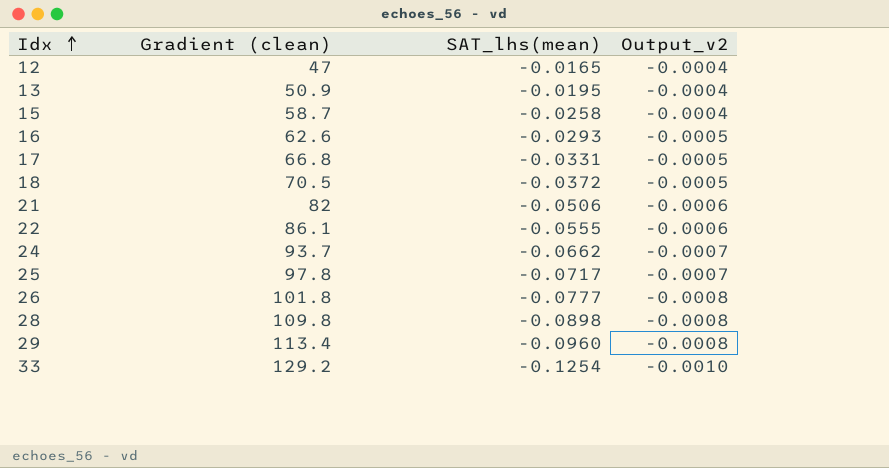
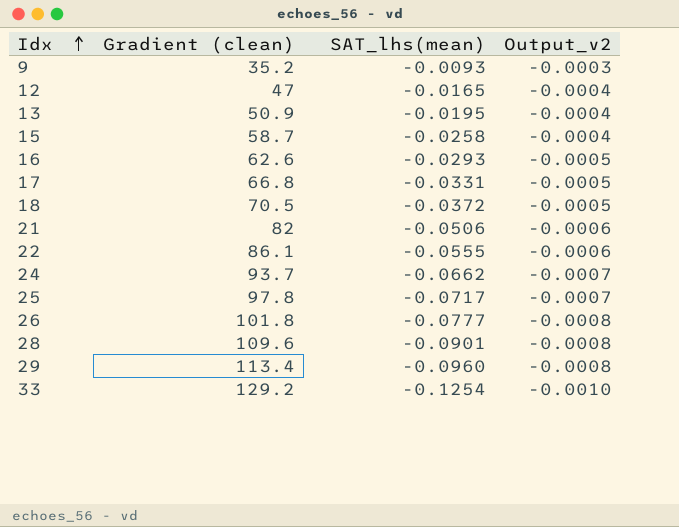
row 9: none -> 35.2 | -0.0093 | -0.0003
28 | Gradient (clean): 109.8 -> 109.6
28 | SAT_lhs(mean): -0.0898 -> -0.0901

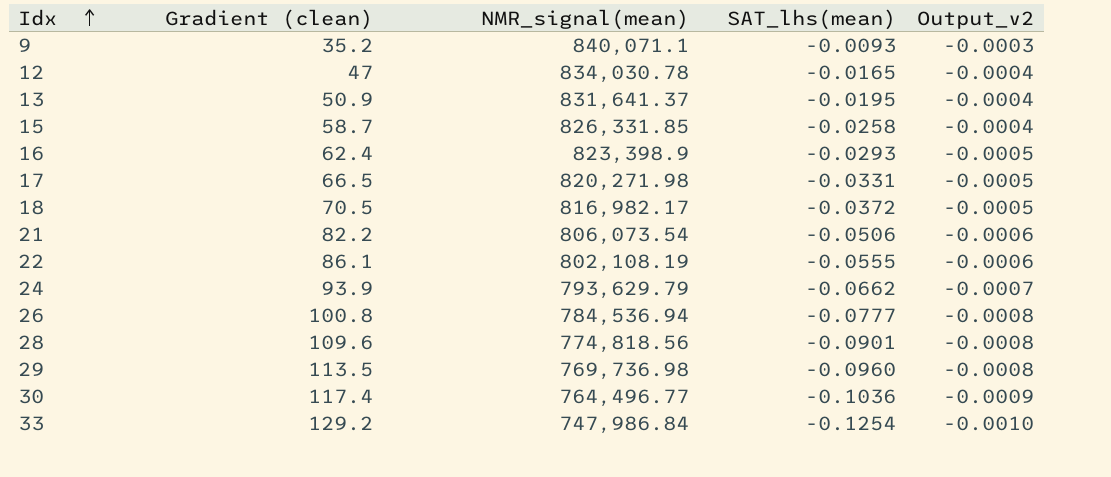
column NMR_signal(mean) | position: none -> 3
row 25: 97.8 | -0.0717 | -0.0007 -> none
16 | Gradient (clean): 62.6 -> 62.4
17 | Gradient (clean): 66.8 -> 66.5
21 | Gradient (clean): 82 -> 82.2
24 | Gradient (clean): 93.7 -> 93.9
26 | Gradient (clean): 101.8 -> 100.8
29 | Gradient (clean): 113.4 -> 113.5
row 30: none -> 117.4 | 764,496.77 | -0.1036 | -0.0009

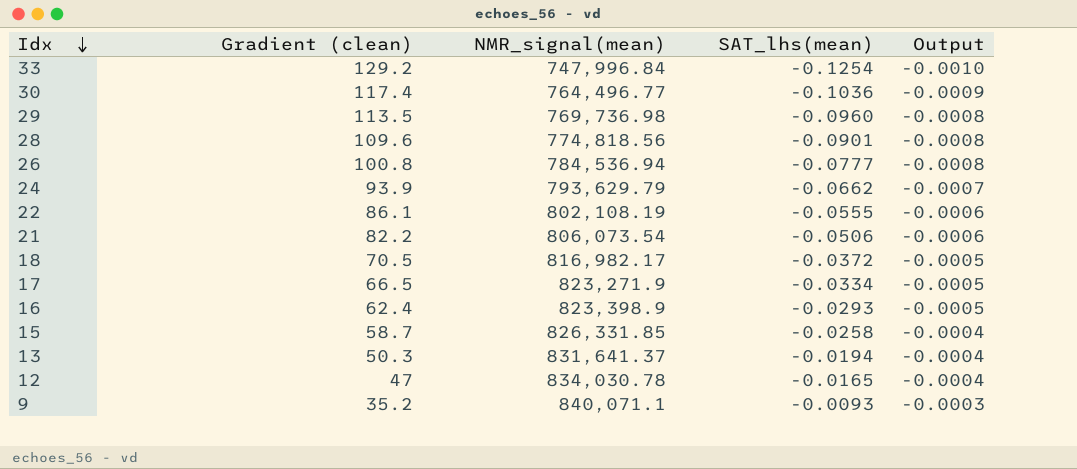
row order: Idx ascending -> Idx descending
column name: Output_v2 -> Output
33 | NMR_signal(mean): 747,986.84 -> 747,996.84
17 | NMR_signal(mean): 820,271.98 -> 823,271.9
17 | SAT_lhs(mean): -0.0331 -> -0.0334
13 | Gradient (clean): 50.9 -> 50.3
13 | SAT_lhs(mean): -0.0195 -> -0.0194

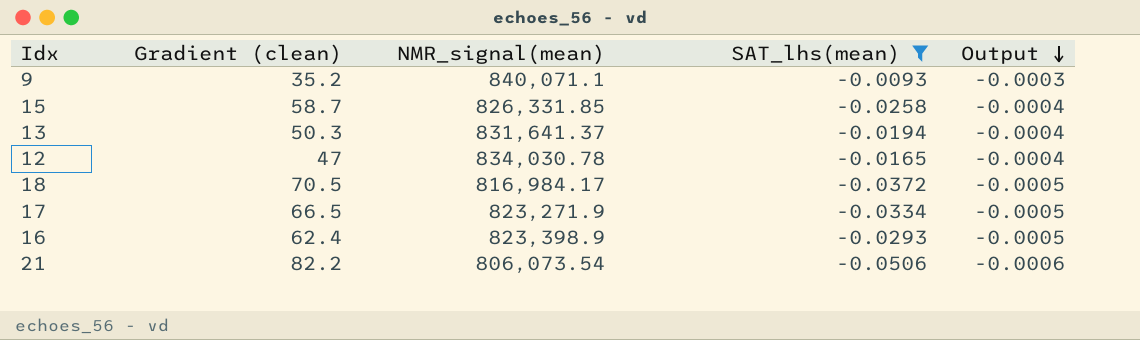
filter: none -> SAT_lhs(mean) >= -0.0506
row order: Idx descending -> Output descending
18 | NMR_signal(mean): 816,982.17 -> 816,984.17

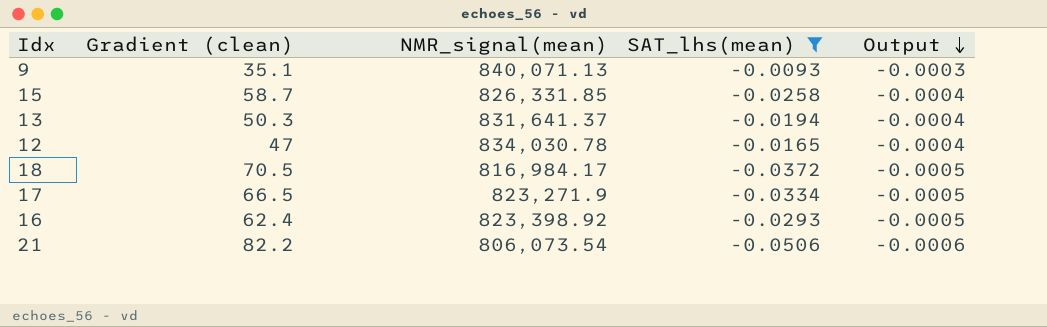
9 | Gradient (clean): 35.2 -> 35.1
9 | NMR_signal(mean): 840,071.1 -> 840,071.13
16 | NMR_signal(mean): 823,398.9 -> 823,398.92

